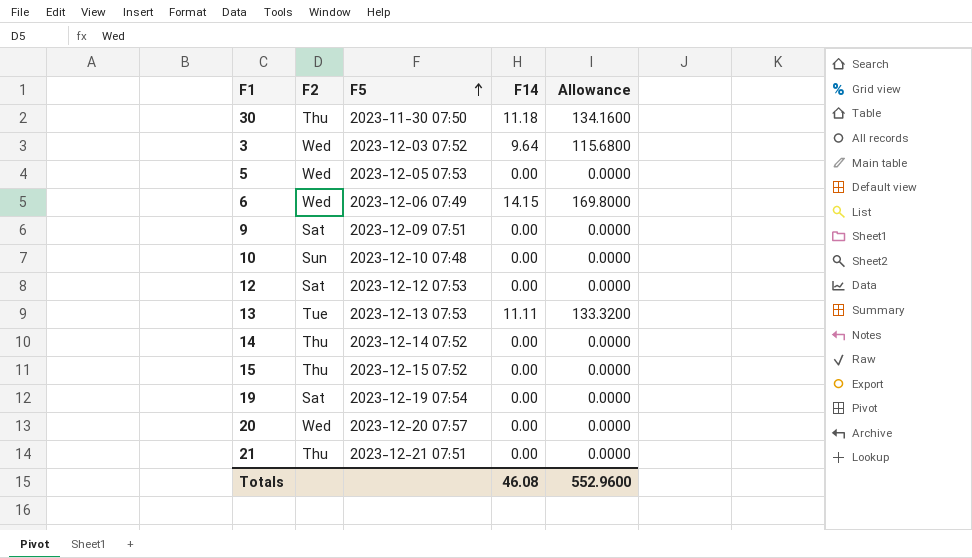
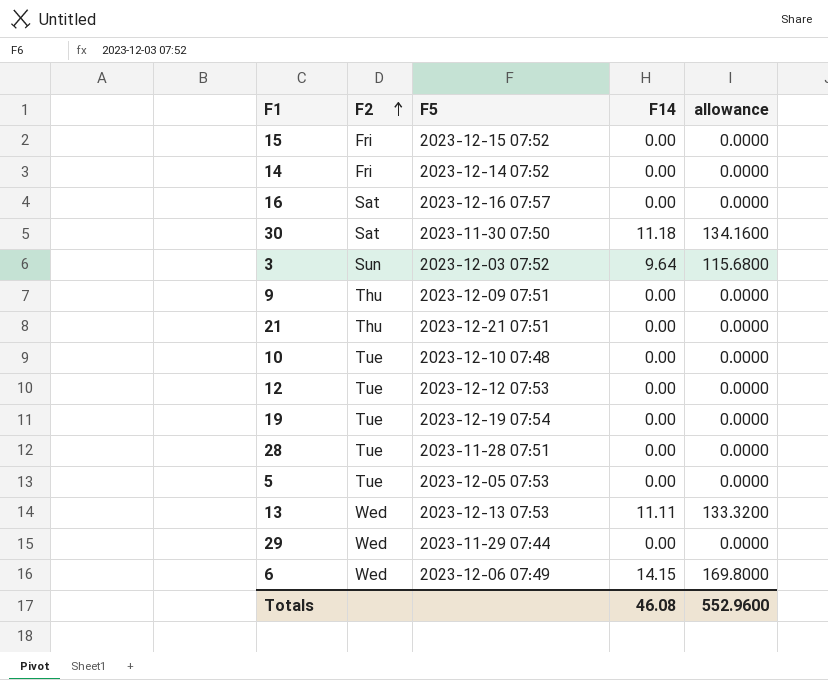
row order: F5 ascending -> F2 ascending
column name: Allowance -> allowance
row 20: Wed | 2023-12-20 07:57 | 0.00 | 0.0000 -> none
15 | F2: Thu -> Fri
14 | F2: Thu -> Fri
row 16: none -> Sat | 2023-12-16 07:57 | 0.00 | 0.0000
30 | F2: Thu -> Sat
3 | F2: Wed -> Sun
9 | F2: Sat -> Thu
10 | F2: Sun -> Tue
12 | F2: Sat -> Tue
19 | F2: Sat -> Tue
row 28: none -> Tue | 2023-11-28 07:51 | 0.00 | 0.0000
5 | F2: Wed -> Tue
13 | F2: Tue -> Wed
row 29: none -> Wed | 2023-11-29 07:44 | 0.00 | 0.0000

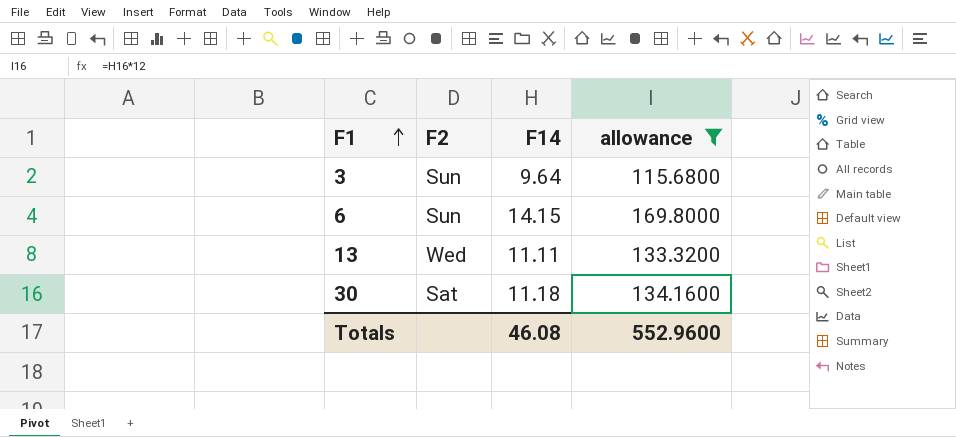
filter: none -> allowance != 0.0000
row order: F2 ascending -> F1 ascending
column F5 | position: 3 -> none
6 | F2: Wed -> Sun

